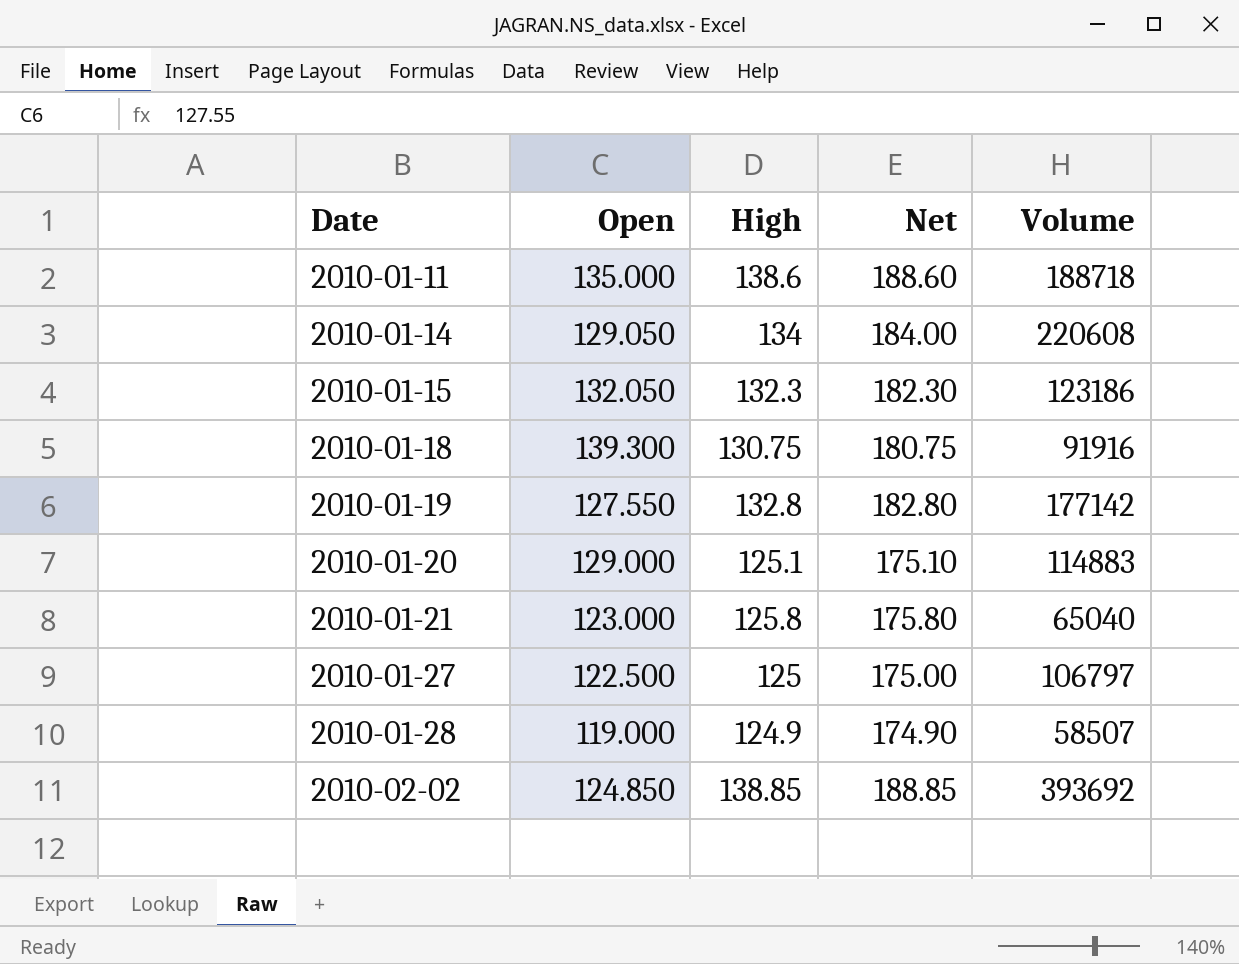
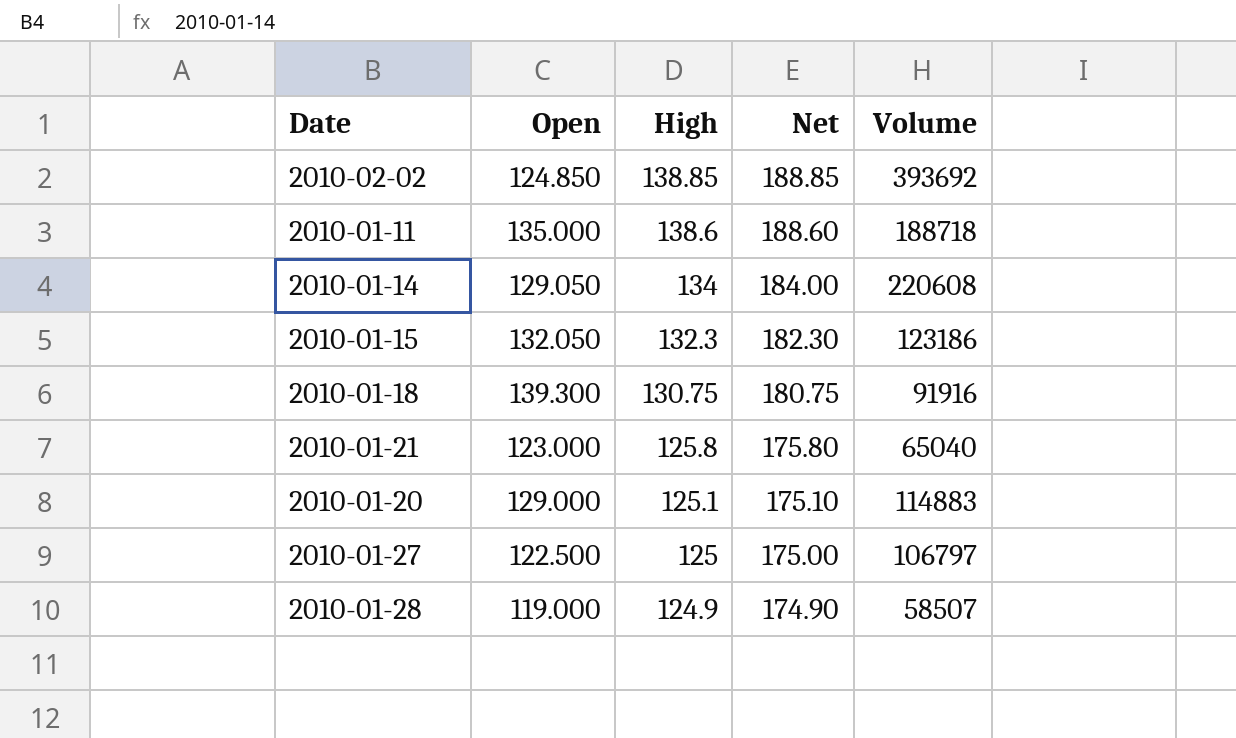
row order: Date ascending -> High descending
row 2010-01-19: 127.550 | 132.8 | 182.80 | 177142 -> none

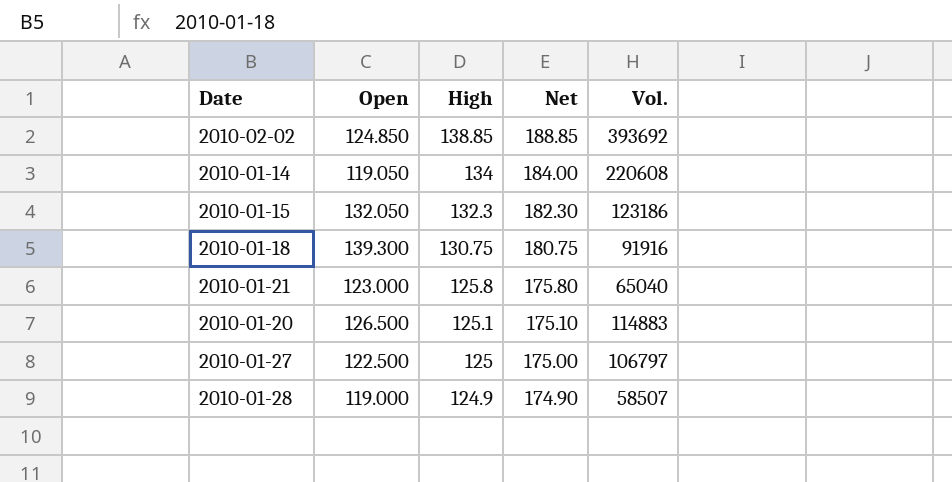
column name: Volume -> Vol.
row 2010-01-11: 135.000 | 138.6 | 188.60 | 188718 -> none
2010-01-14 | Open: 129.050 -> 119.050
2010-01-20 | Open: 129.000 -> 126.500

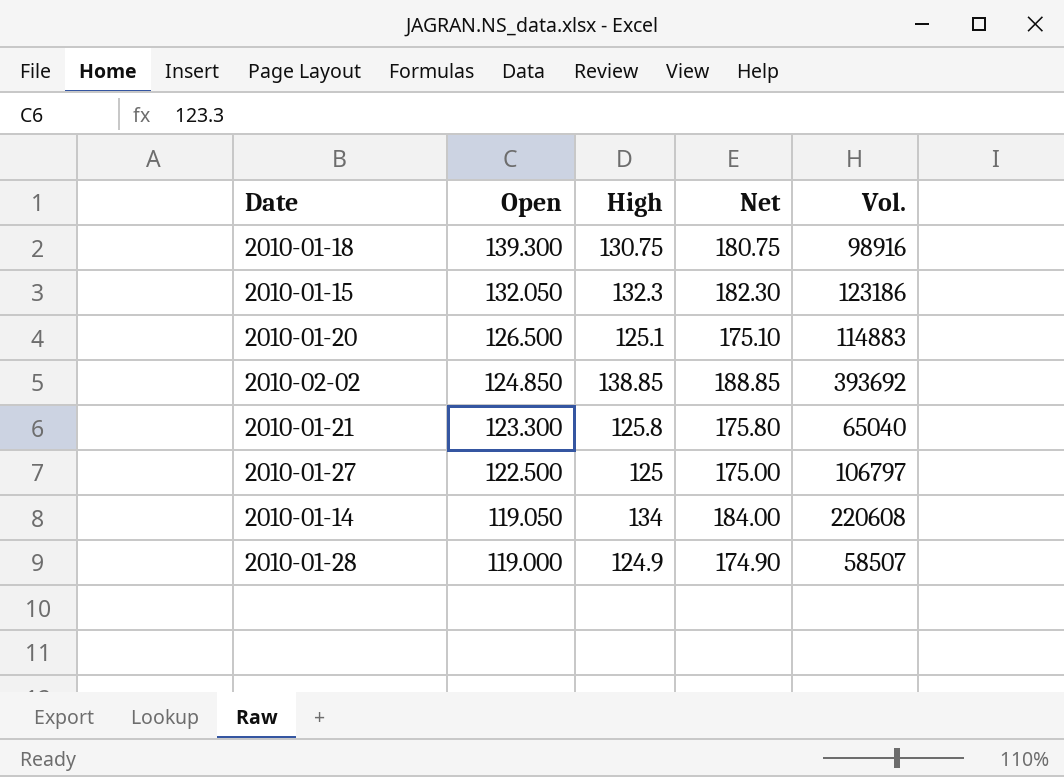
row order: High descending -> Open descending
2010-01-18 | Vol.: 91916 -> 98916
2010-01-21 | Open: 123.000 -> 123.300

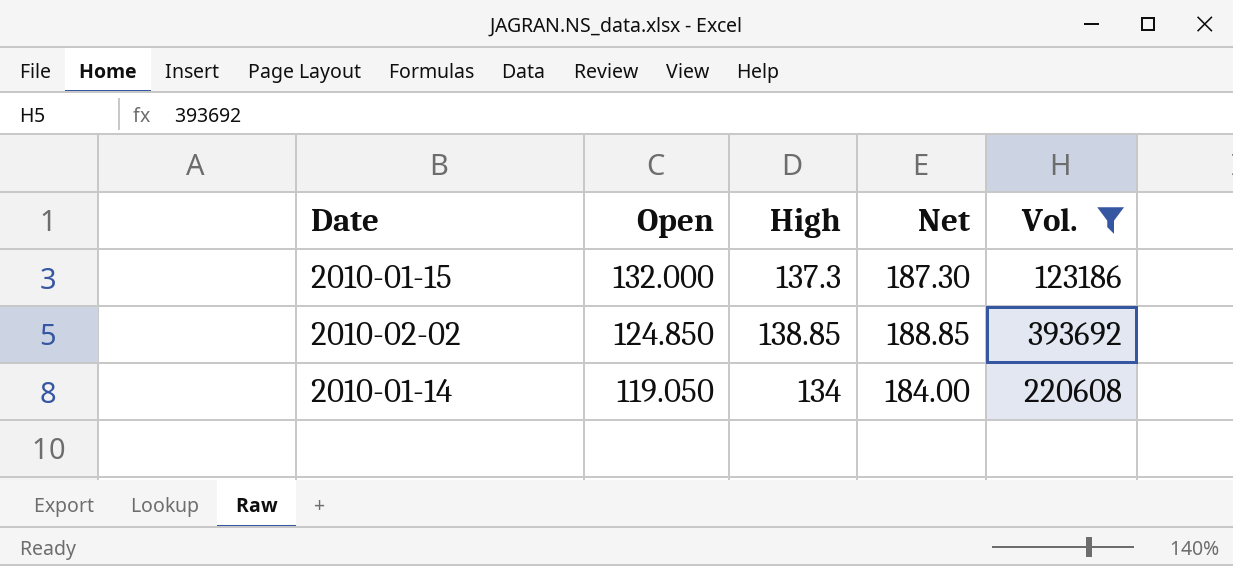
filter: none -> Vol. >= 123186
2010-01-15 | Open: 132.050 -> 132.000
2010-01-15 | High: 132.3 -> 137.3
2010-01-15 | Net: 182.30 -> 187.30

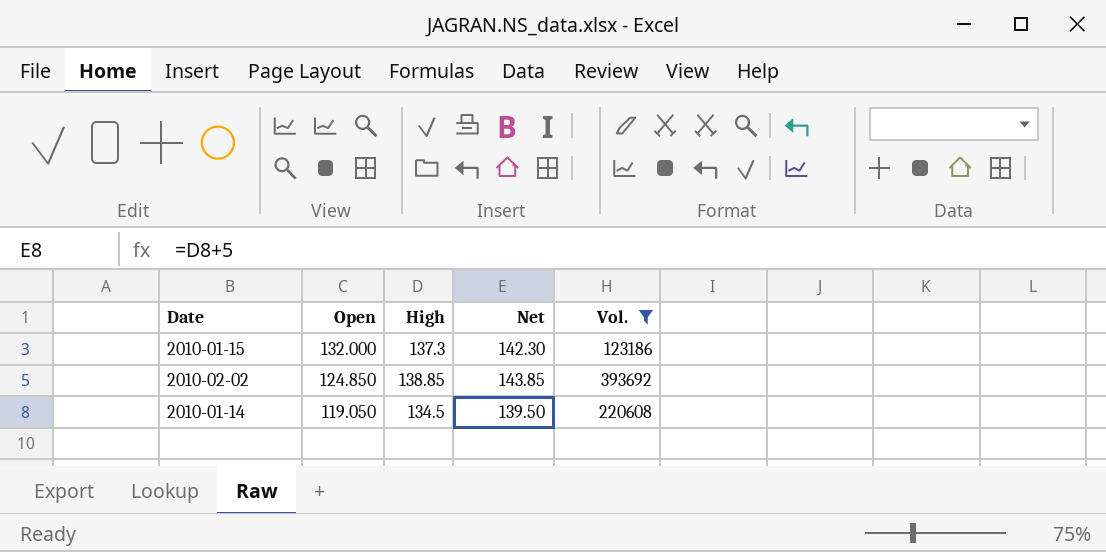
column Net | formula: [High] + 50 -> [High] + 5
2010-01-14 | High: 134 -> 134.5

